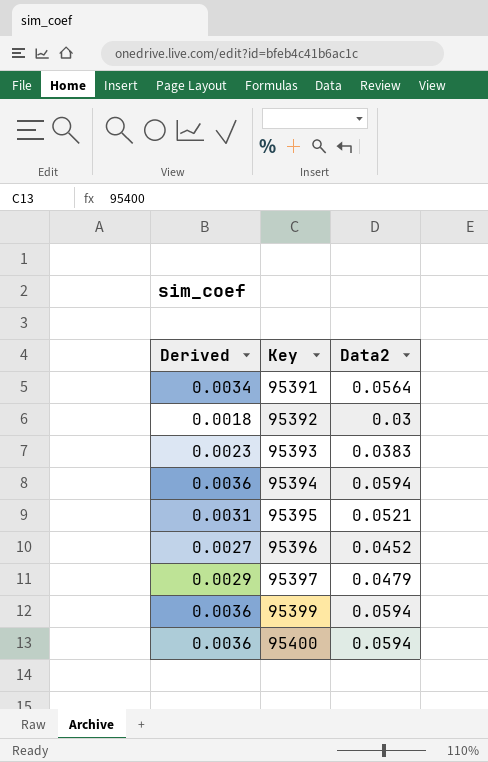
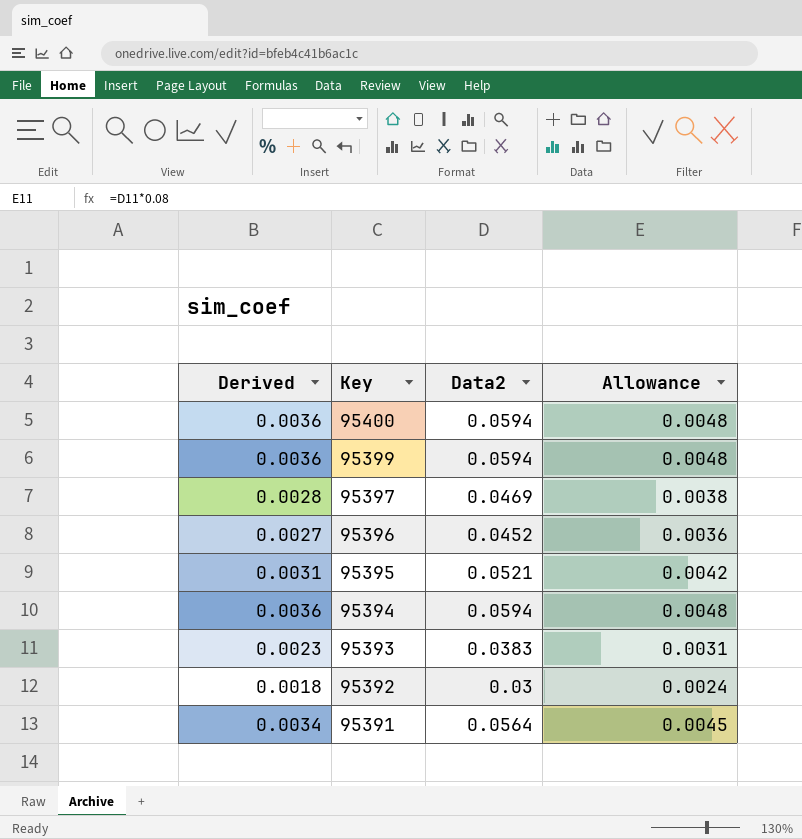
row order: Key ascending -> Key descending
column Allowance | formula: none -> [Data2] * 0.08
95397 | Derived: 0.0029 -> 0.0028
95397 | Data2: 0.0479 -> 0.0469

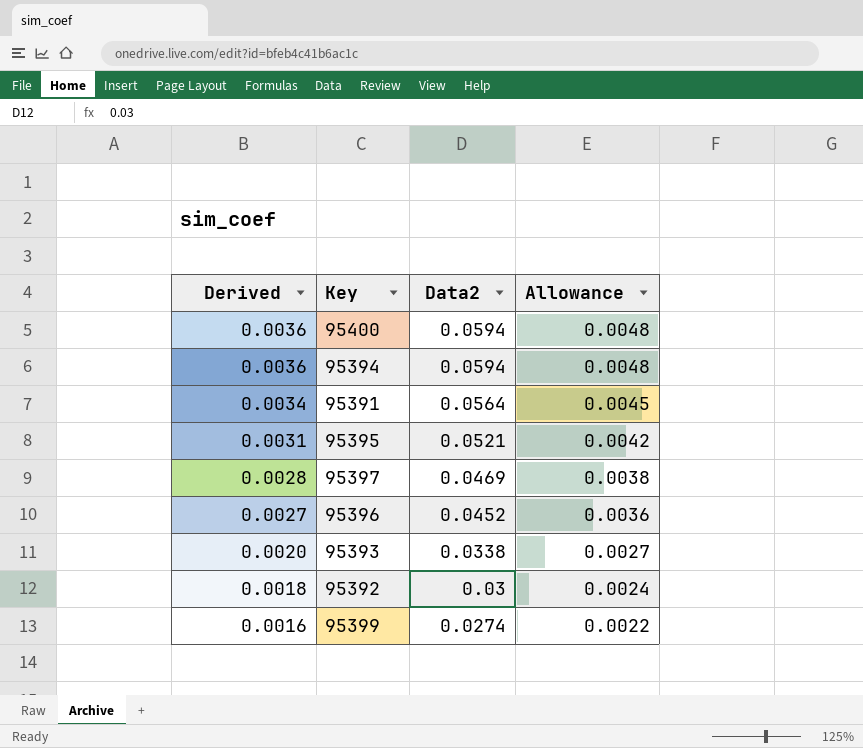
row order: Key descending -> Derived descending
95393 | Derived: 0.0023 -> 0.0020
95393 | Data2: 0.0383 -> 0.0338
95393 | Allowance: 0.0031 -> 0.0027
95399 | Derived: 0.0036 -> 0.0016
95399 | Data2: 0.0594 -> 0.0274
95399 | Allowance: 0.0048 -> 0.0022

